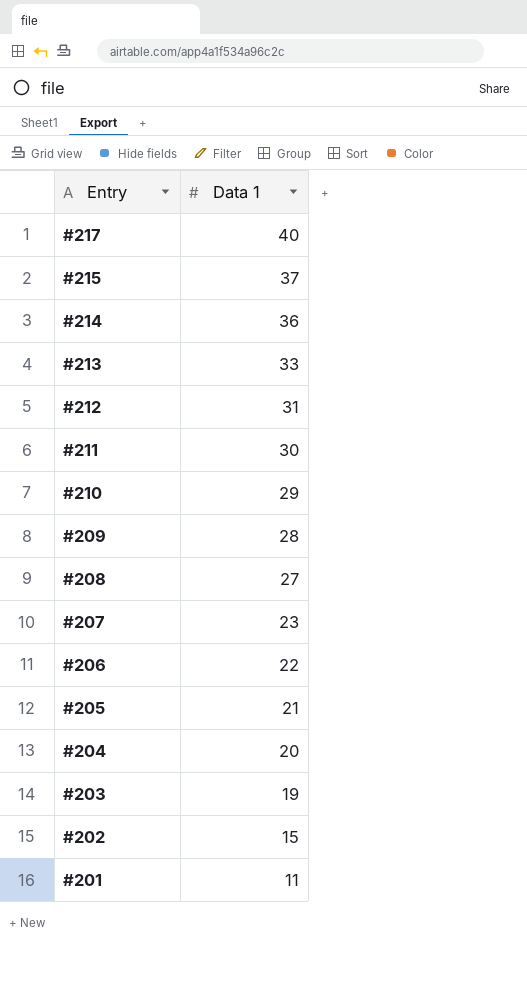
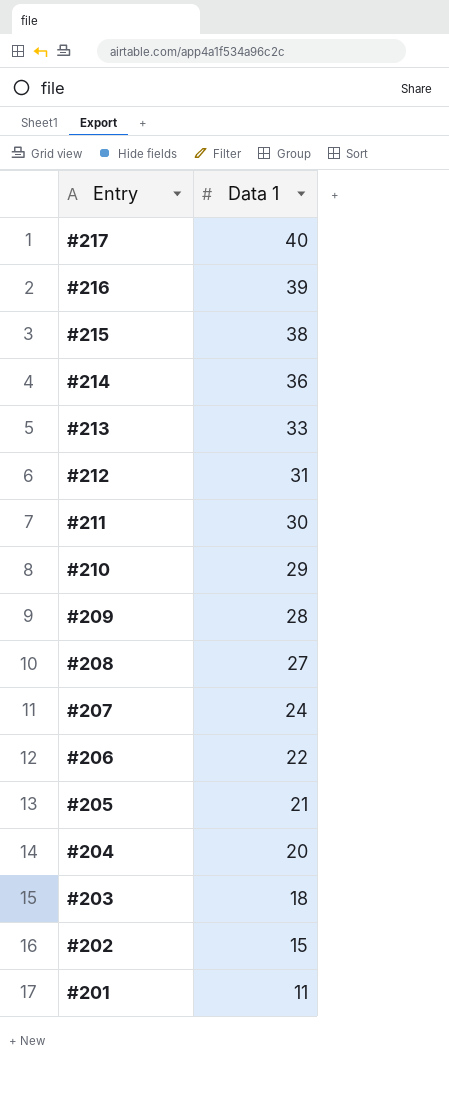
row #216: none -> 39
#215 | Data 1: 37 -> 38
#207 | Data 1: 23 -> 24
#203 | Data 1: 19 -> 18

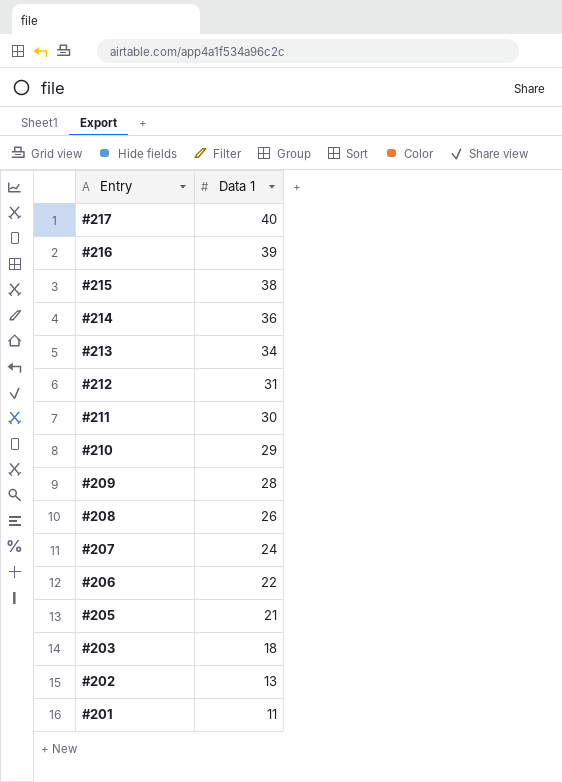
row #204: 20 -> none
#213 | Data 1: 33 -> 34
#208 | Data 1: 27 -> 26
#202 | Data 1: 15 -> 13

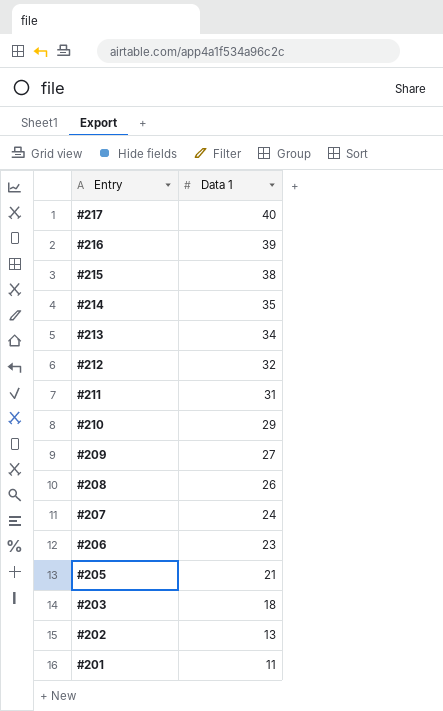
#214 | Data 1: 36 -> 35
#212 | Data 1: 31 -> 32
#211 | Data 1: 30 -> 31
#209 | Data 1: 28 -> 27
#206 | Data 1: 22 -> 23

